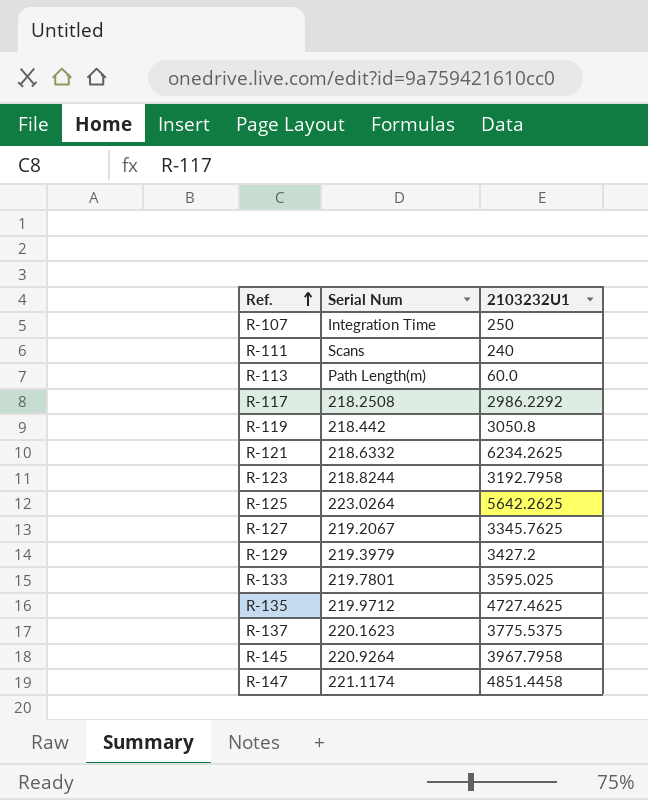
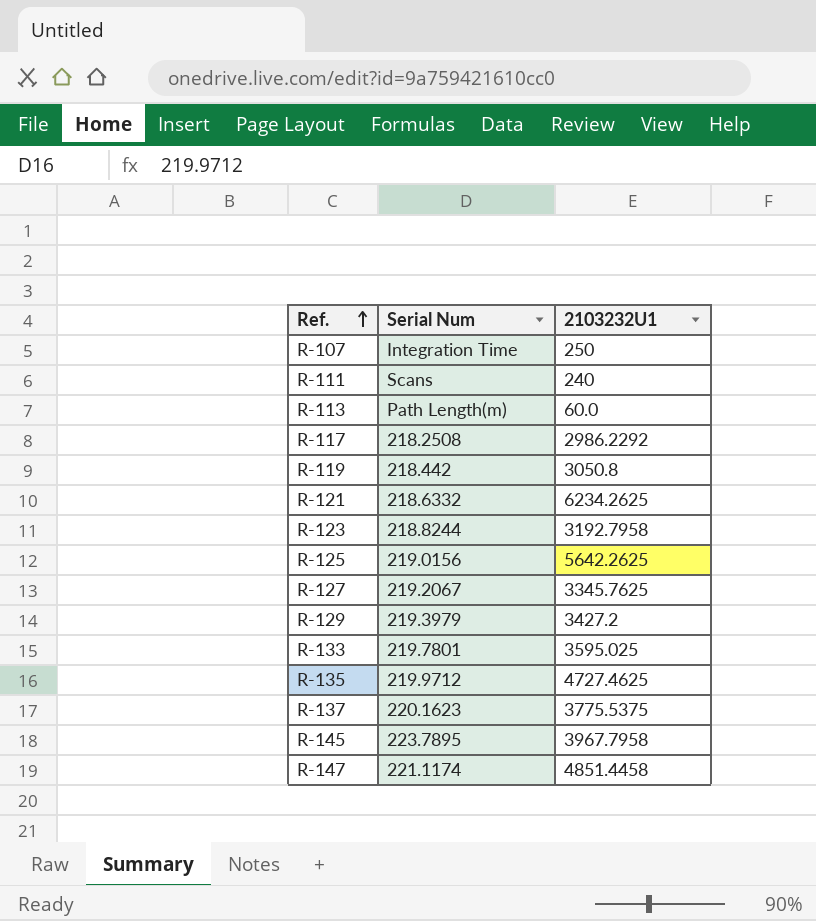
R-125 | Serial Num: 223.0264 -> 219.0156
R-145 | Serial Num: 220.9264 -> 223.7895

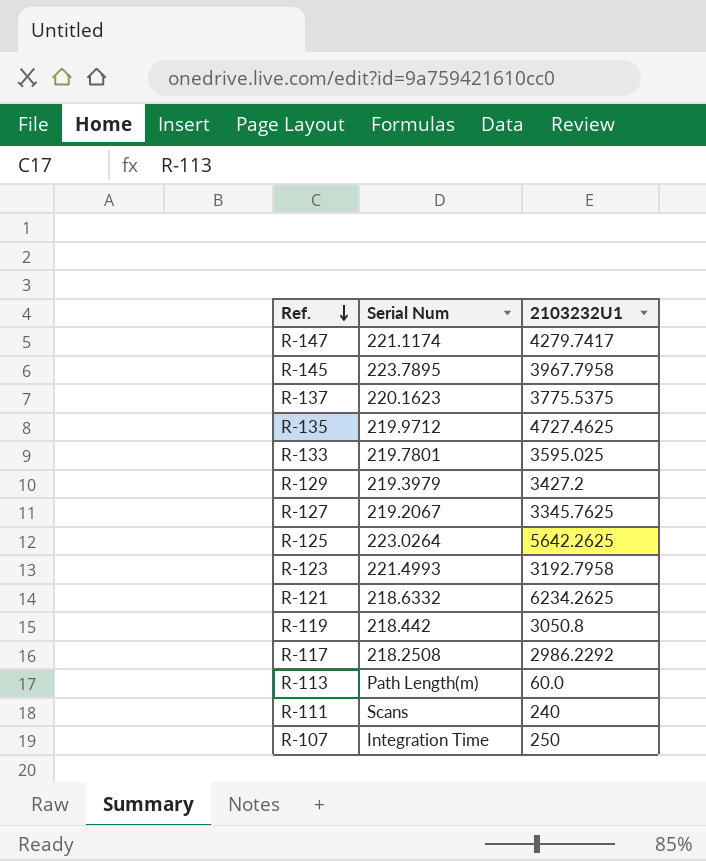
row order: Ref. ascending -> Ref. descending
R-147 | 2103232U1: 4851.4458 -> 4279.7417
R-125 | Serial Num: 219.0156 -> 223.0264
R-123 | Serial Num: 218.8244 -> 221.4993

